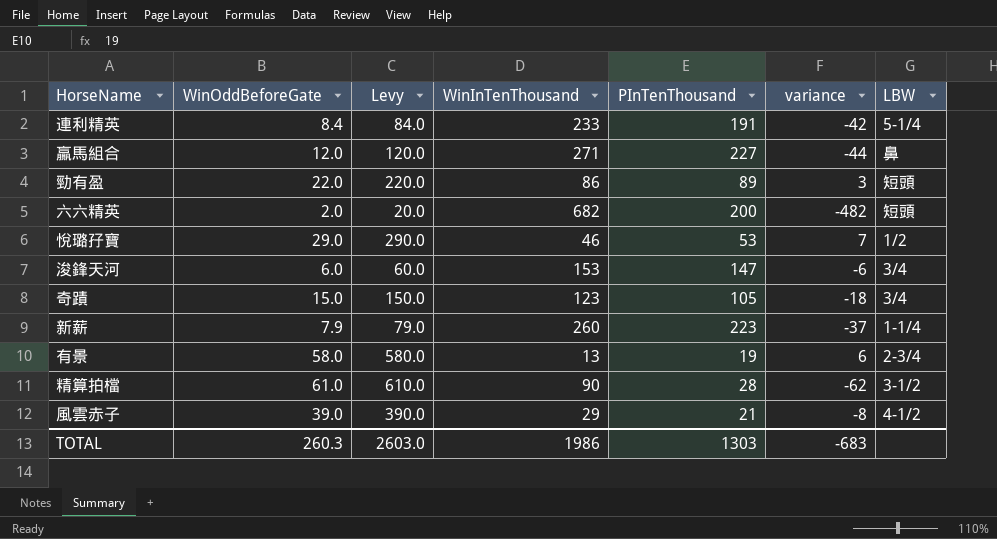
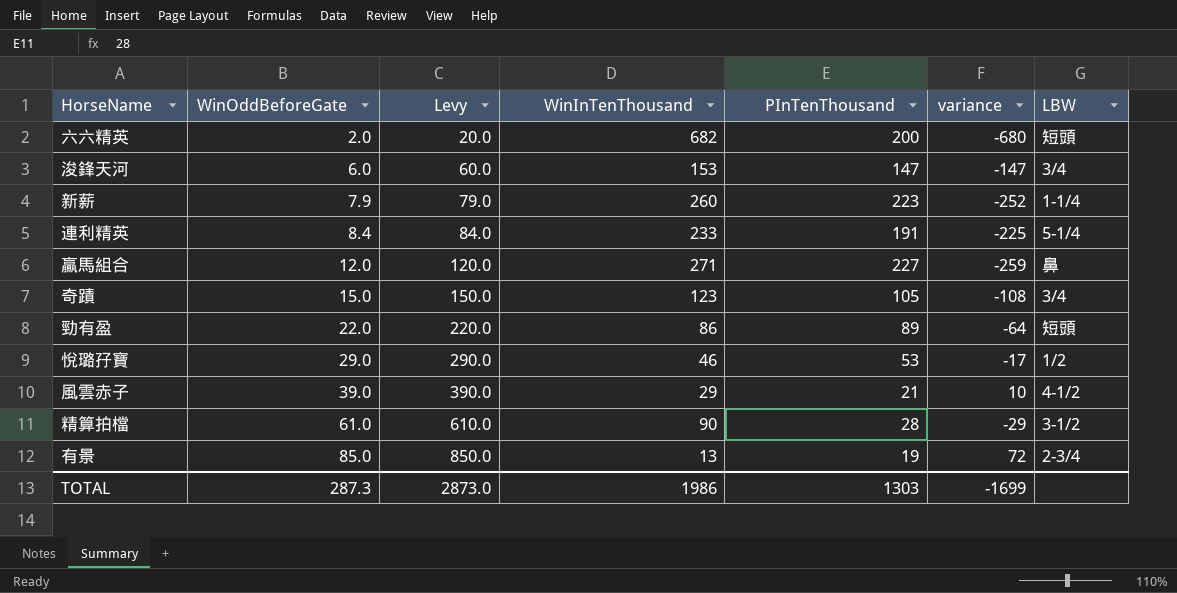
row order: none -> WinOddBeforeGate ascending
column variance | formula: [PInTenThousand] - [WinInTenThousand] -> [WinOddBeforeGate] - [WinInTenThousand]
有景 | WinOddBeforeGate: 58.0 -> 85.0
有景 | Levy: 580.0 -> 850.0
TOTAL | WinOddBeforeGate: 260.3 -> 287.3
TOTAL | Levy: 2603.0 -> 2873.0
TOTAL | variance: -683 -> -1699

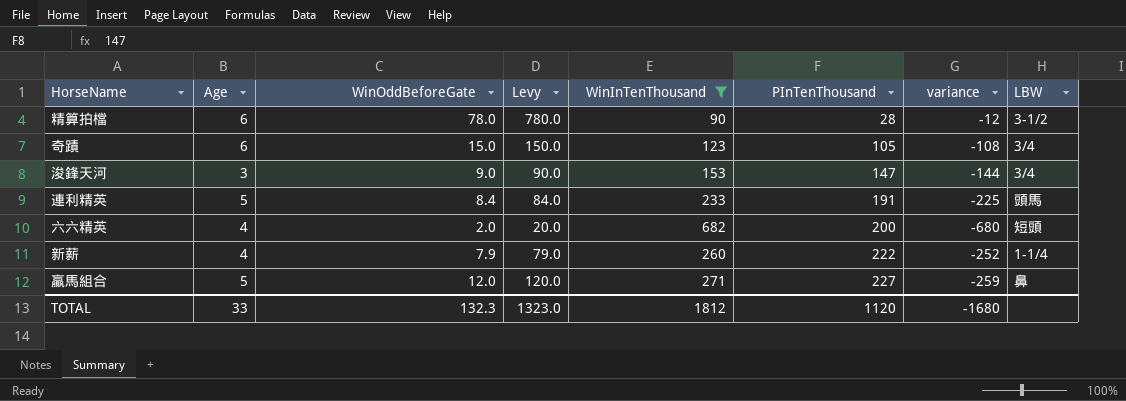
filter: none -> WinInTenThousand >= 90
row order: WinOddBeforeGate ascending -> PInTenThousand ascending
column Age | position: none -> 2
精算拍檔 | WinOddBeforeGate: 61.0 -> 78.0
精算拍檔 | Levy: 610.0 -> 780.0
精算拍檔 | variance: -29 -> -12
浚鋒天河 | WinOddBeforeGate: 6.0 -> 9.0
浚鋒天河 | Levy: 60.0 -> 90.0
浚鋒天河 | variance: -147 -> -144
連利精英 | LBW: 5-1/4 -> 頭馬
新薪 | PInTenThousand: 223 -> 222
TOTAL | WinOddBeforeGate: 287.3 -> 132.3
TOTAL | Levy: 2873.0 -> 1323.0
TOTAL | WinInTenThousand: 1986 -> 1812
TOTAL | PInTenThousand: 1303 -> 1120
TOTAL | variance: -1699 -> -1680

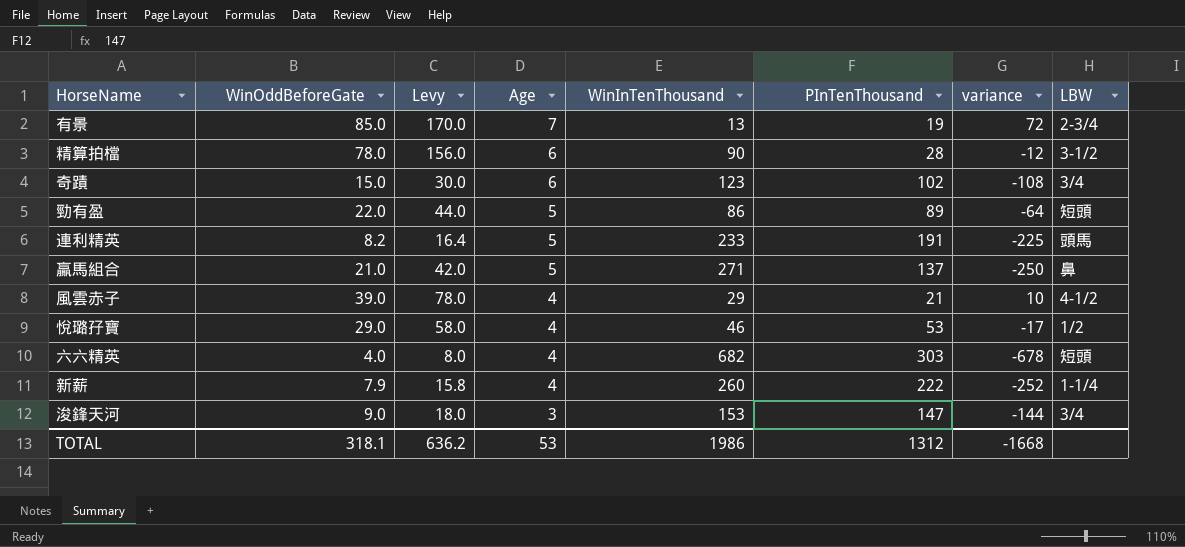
filter: WinInTenThousand >= 90 -> none
row order: PInTenThousand ascending -> Age descending
column Levy | formula: [WinOddBeforeGate] * 10 -> [WinOddBeforeGate] * 2
column Age | position: 2 -> 4
奇蹟 | PInTenThousand: 105 -> 102
連利精英 | WinOddBeforeGate: 8.4 -> 8.2
贏馬組合 | WinOddBeforeGate: 12.0 -> 21.0
贏馬組合 | PInTenThousand: 227 -> 137
贏馬組合 | variance: -259 -> -250
六六精英 | WinOddBeforeGate: 2.0 -> 4.0
六六精英 | PInTenThousand: 200 -> 303
六六精英 | variance: -680 -> -678
TOTAL | WinOddBeforeGate: 132.3 -> 318.1
TOTAL | Levy: 1323.0 -> 636.2
TOTAL | Age: 33 -> 53
TOTAL | WinInTenThousand: 1812 -> 1986
TOTAL | PInTenThousand: 1120 -> 1312
TOTAL | variance: -1680 -> -1668

